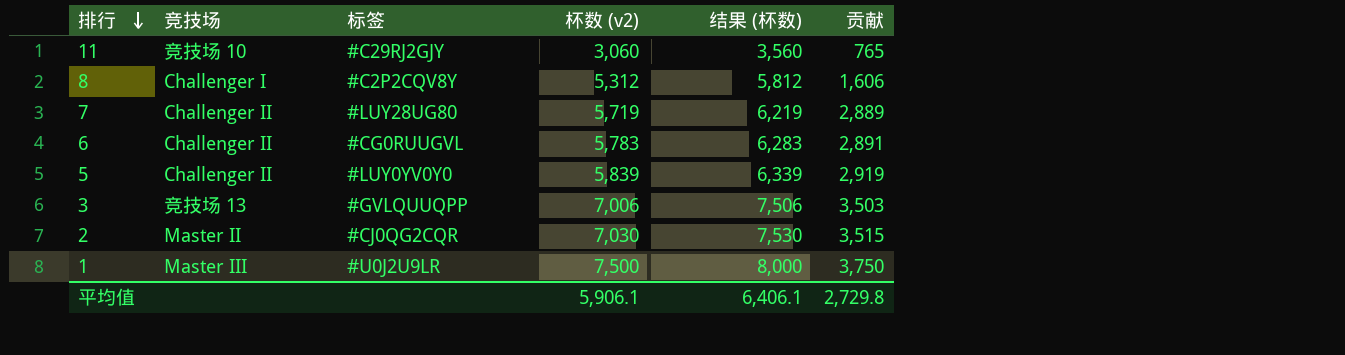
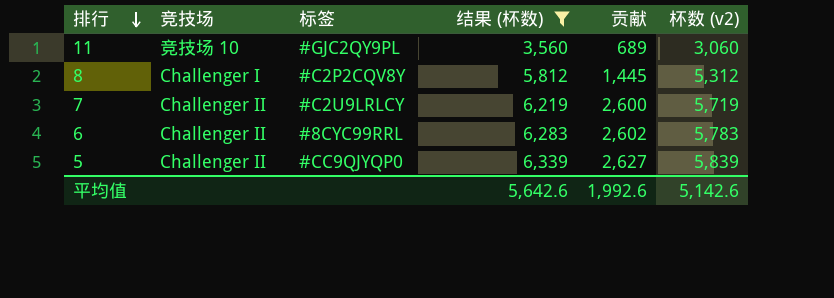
filter: none -> 结果 (杯数) <= 6,339
column 杯数 (v2) | position: 4 -> 6
11 | 标签: #C29RJ2GJY -> #GJC2QY9PL
11 | 贡献: 765 -> 689
8 | 贡献: 1,606 -> 1,445
7 | 标签: #LUY28UG80 -> #C2U9LRLCY
7 | 贡献: 2,889 -> 2,600
6 | 标签: #CG0RUUGVL -> #8CYC99RRL
6 | 贡献: 2,891 -> 2,602
5 | 标签: #LUY0YV0Y0 -> #CC9QJYQP0
5 | 贡献: 2,919 -> 2,627
平均值 | 结果 (杯数): 6,406.1 -> 5,642.6
平均值 | 贡献: 2,729.8 -> 1,992.6
平均值 | 杯数 (v2): 5,906.1 -> 5,142.6

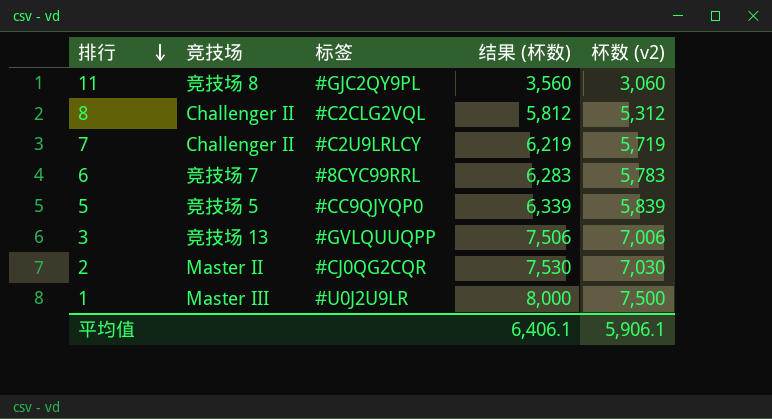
filter: 结果 (杯数) <= 6,339 -> none
column 贡献 | position: 5 -> none
11 | 竞技场: 竞技场 10 -> 竞技场 8
8 | 竞技场: Challenger I -> Challenger II
8 | 标签: #C2P2CQV8Y -> #C2CLG2VQL
6 | 竞技场: Challenger II -> 竞技场 7
5 | 竞技场: Challenger II -> 竞技场 5
平均值 | 结果 (杯数): 5,642.6 -> 6,406.1
平均值 | 杯数 (v2): 5,142.6 -> 5,906.1

